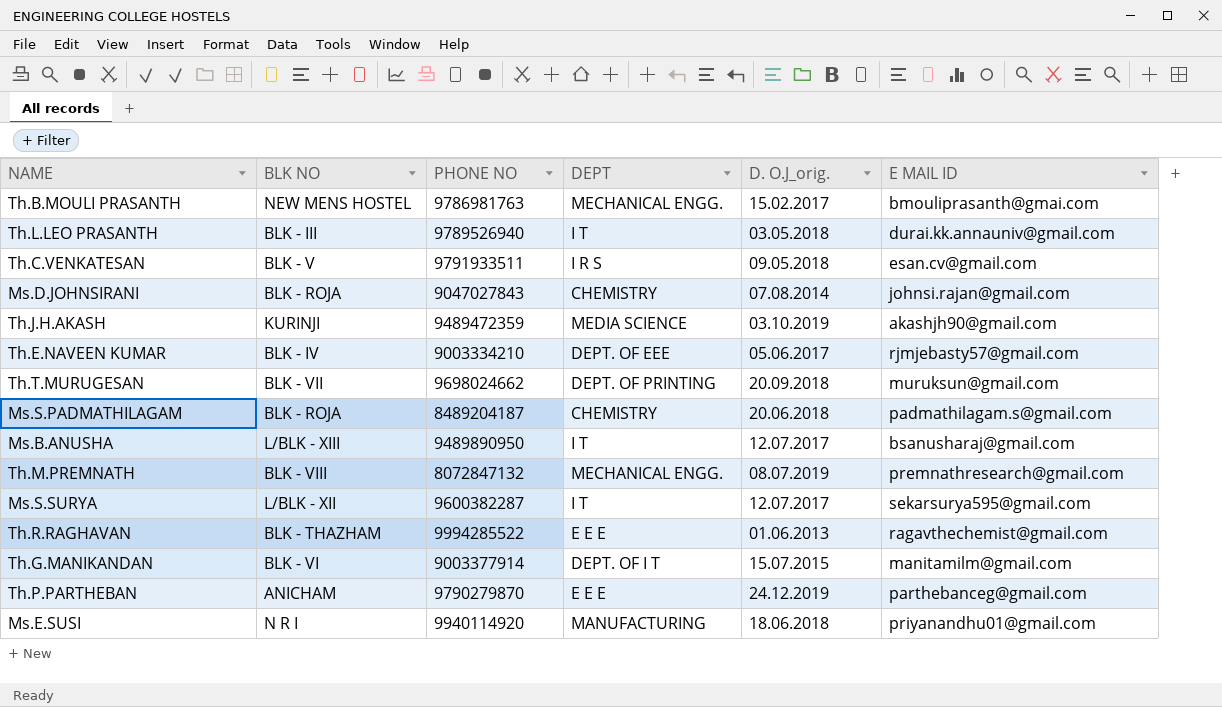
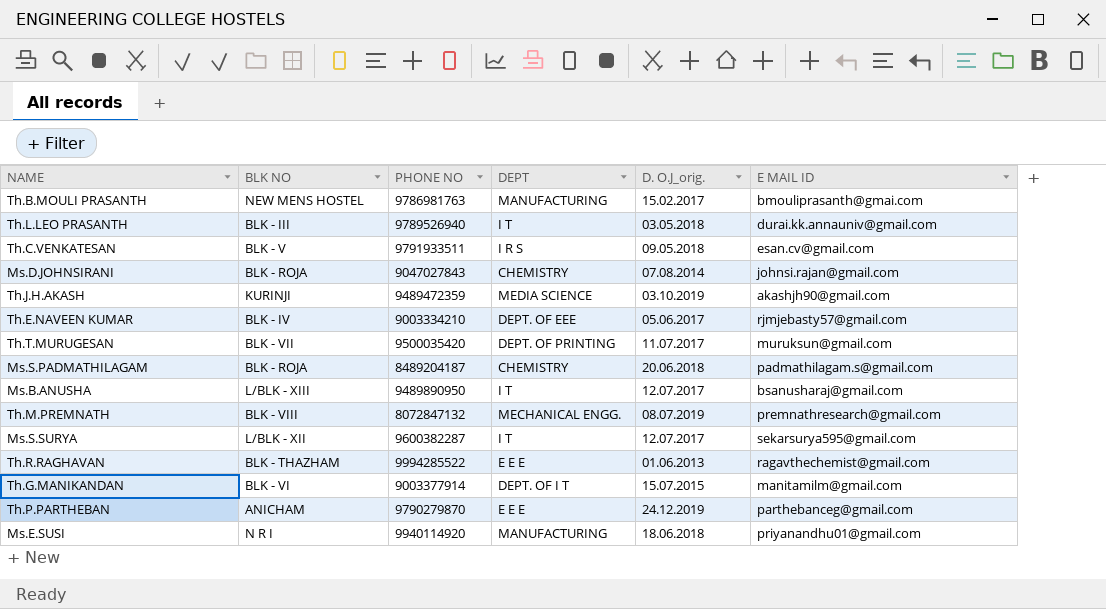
Th.B.MOULI PRASANTH | DEPT: MECHANICAL ENGG. -> MANUFACTURING
Th.T.MURUGESAN | PHONE NO: 9698024662 -> 9500035420
Th.T.MURUGESAN | D. O.J_orig.: 20.09.2018 -> 11.07.2017

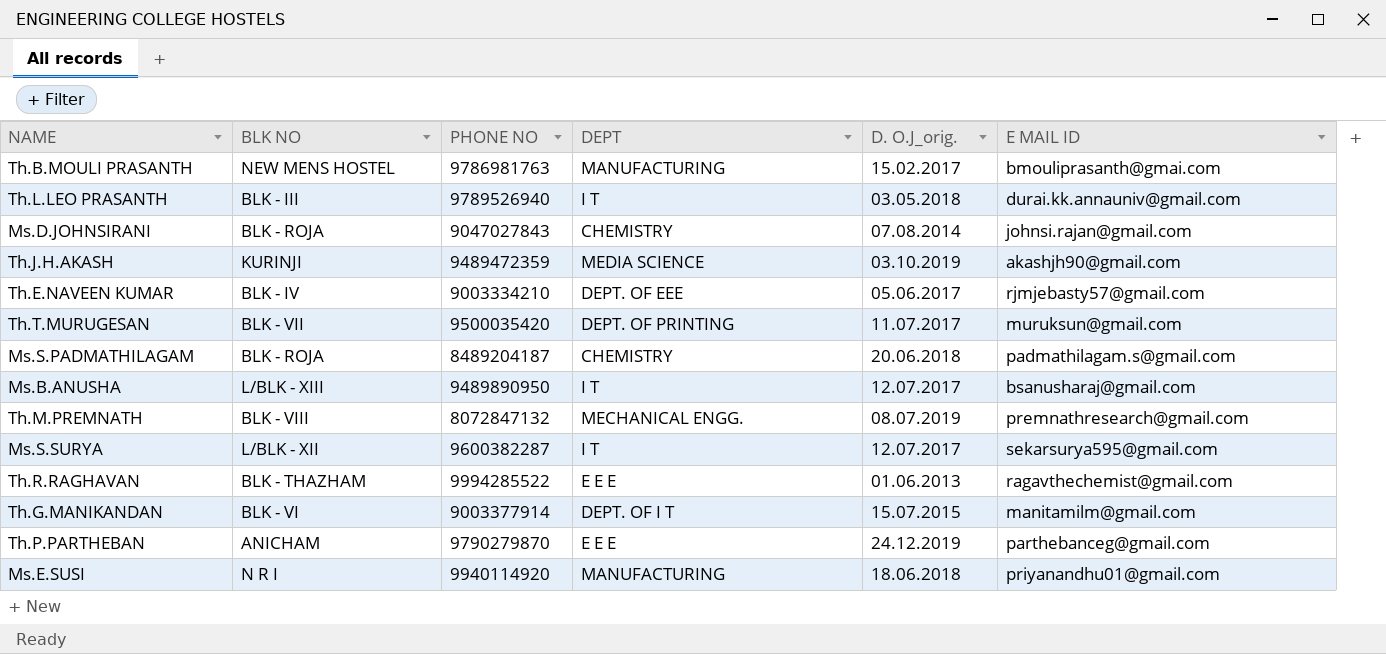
row Th.C.VENKATESAN: BLK - V | 9791933511 | I R S | 09.05.2018 | esan.cv@gmail.com -> none

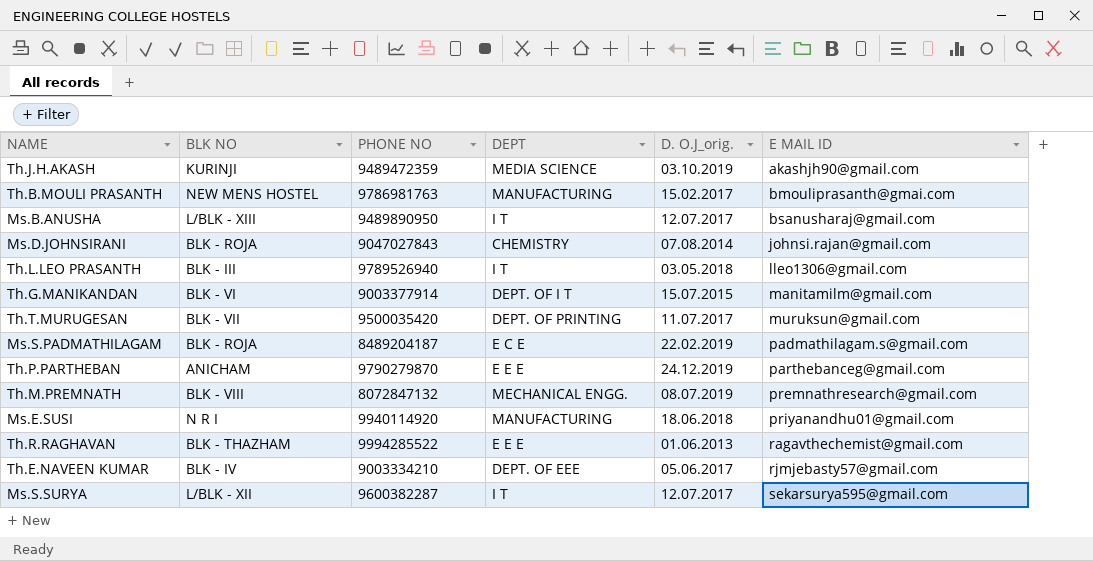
row order: none -> E MAIL ID ascending
Th.L.LEO PRASANTH | E MAIL ID: durai.kk.annauniv@gmail.com -> lleo1306@gmail.com
Ms.S.PADMATHILAGAM | DEPT: CHEMISTRY -> E C E
Ms.S.PADMATHILAGAM | D. O.J_orig.: 20.06.2018 -> 22.02.2019

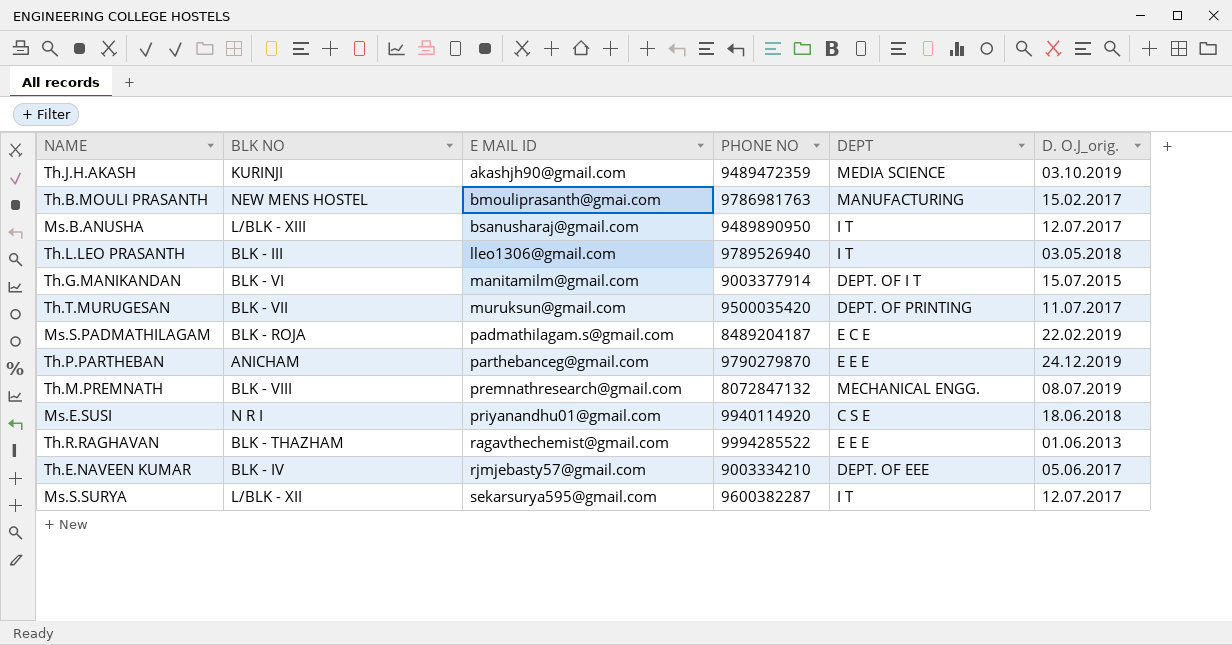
column E MAIL ID | position: 6 -> 3
row Ms.D.JOHNSIRANI: BLK - ROJA | 9047027843 | CHEMISTRY | 07.08.2014 | johnsi.rajan@gmail.com -> none
Ms.E.SUSI | DEPT: MANUFACTURING -> C S E

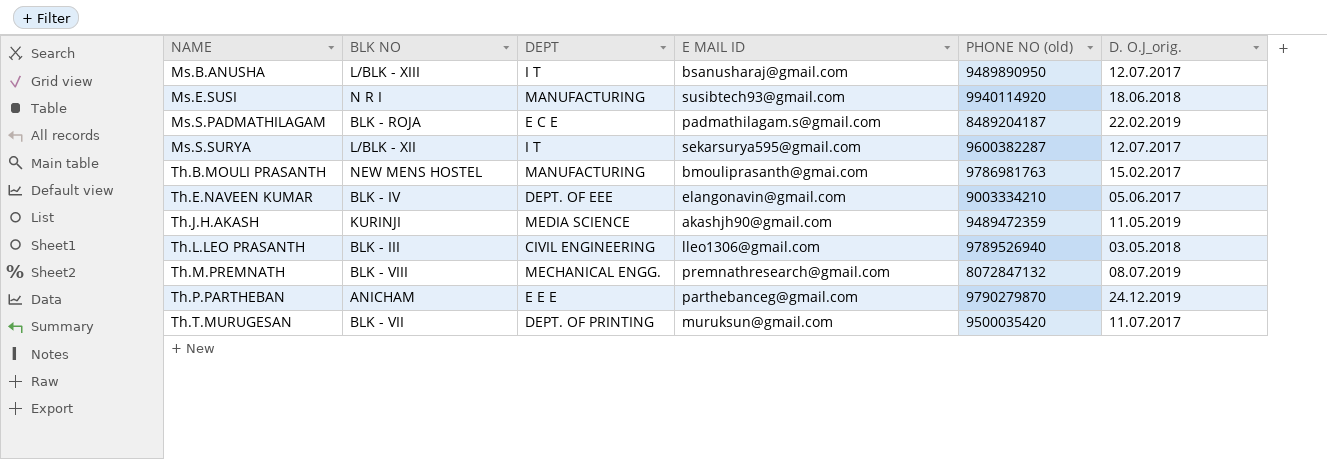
row order: E MAIL ID ascending -> NAME ascending
column DEPT | position: 5 -> 3
column name: PHONE NO -> PHONE NO (old)
row Th.G.MANIKANDAN: BLK - VI | manitamilm@gmail.com | 9003377914 | DEPT. OF I T | 15.07.2015 -> none
row Th.R.RAGHAVAN: BLK - THAZHAM | ragavthechemist@gmail.com | 9994285522 | E E E | 01.06.2013 -> none
Ms.E.SUSI | DEPT: C S E -> MANUFACTURING
Ms.E.SUSI | E MAIL ID: priyanandhu01@gmail.com -> susibtech93@gmail.com
Th.E.NAVEEN KUMAR | E MAIL ID: rjmjebasty57@gmail.com -> elangonavin@gmail.com
Th.J.H.AKASH | D. O.J_orig.: 03.10.2019 -> 11.05.2019
Th.L.LEO PRASANTH | DEPT: I T -> CIVIL ENGINEERING

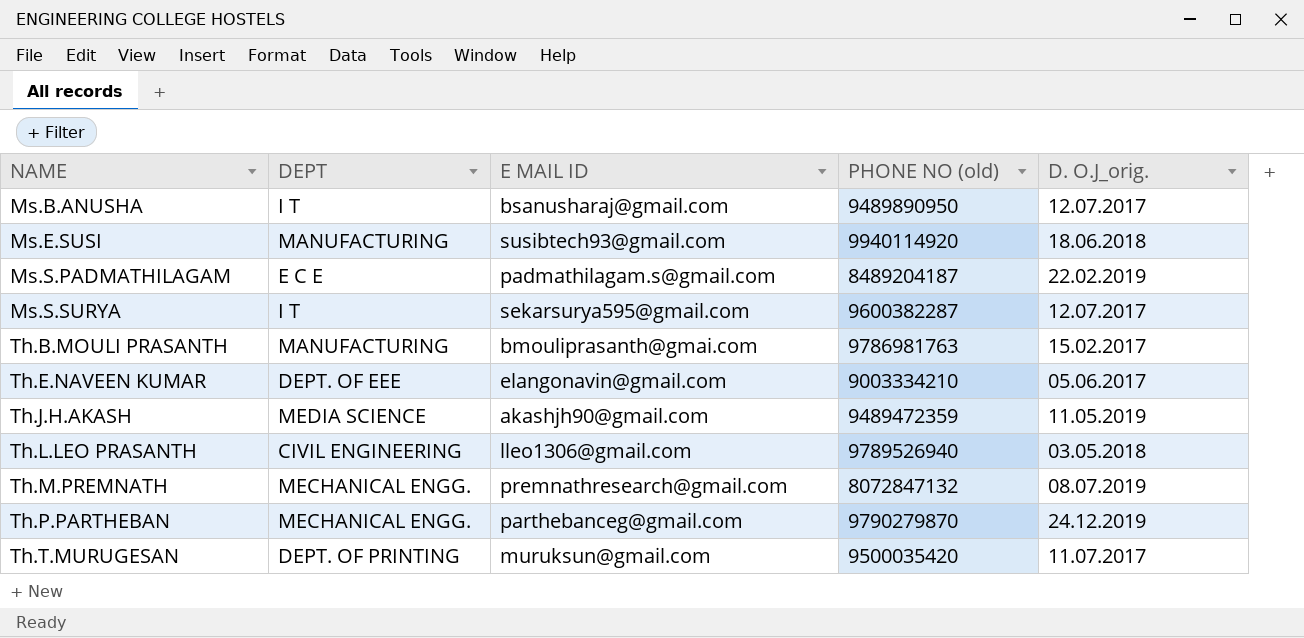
column BLK NO | position: 2 -> none
Th.P.PARTHEBAN | DEPT: E E E -> MECHANICAL ENGG.

